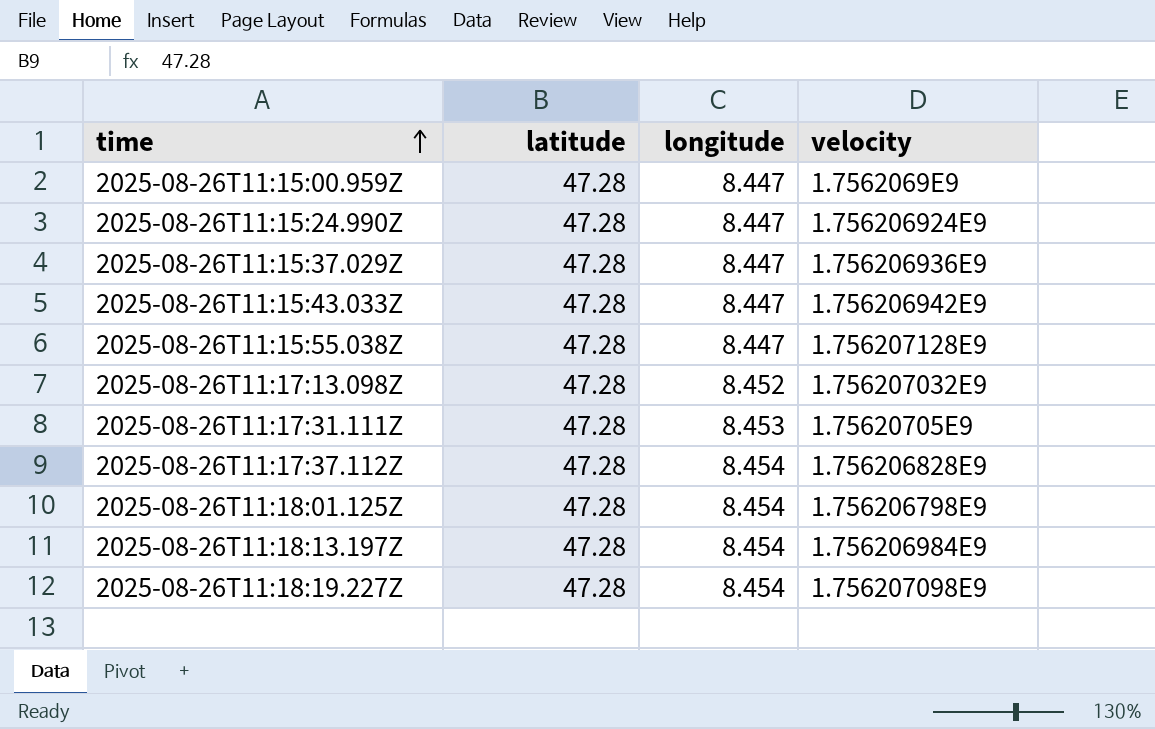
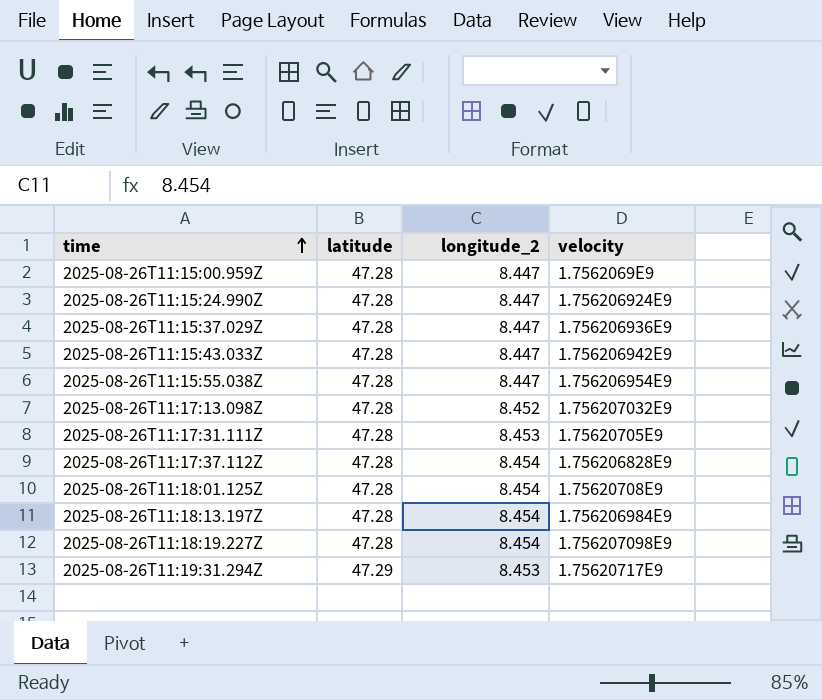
column name: longitude -> longitude_2
2025-08-26T11:15:55.038Z | velocity: 1.756207128E9 -> 1.756206954E9
2025-08-26T11:18:01.125Z | velocity: 1.756206798E9 -> 1.75620708E9
row 2025-08-26T11:19:31.294Z: none -> 47.29 | 8.453 | 1.75620717E9

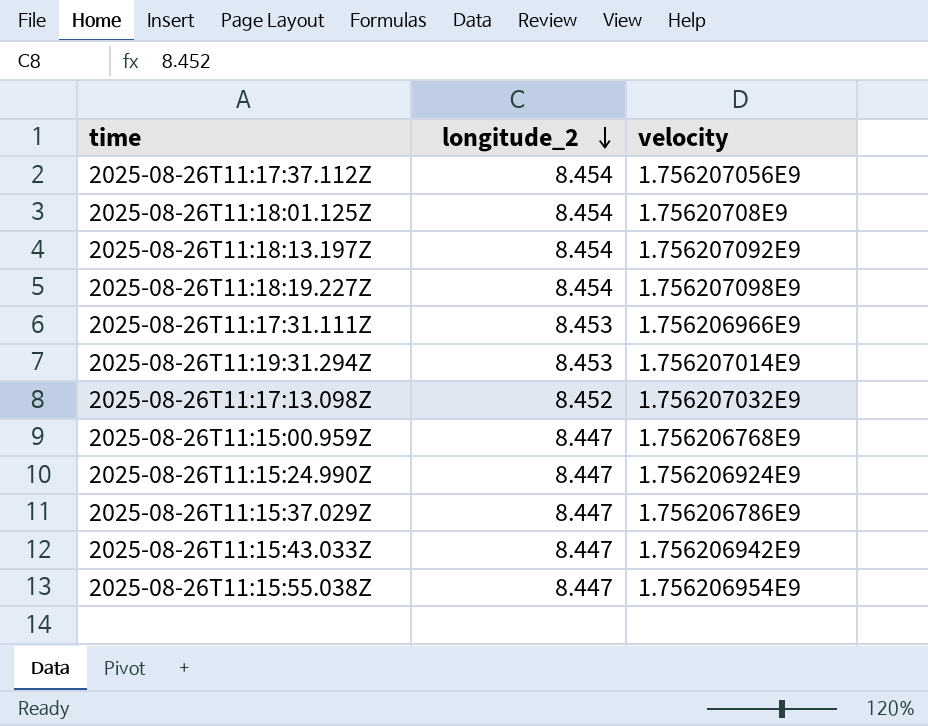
row order: time ascending -> longitude_2 descending
column latitude | position: 2 -> none
2025-08-26T11:17:37.112Z | velocity: 1.756206828E9 -> 1.756207056E9
2025-08-26T11:18:13.197Z | velocity: 1.756206984E9 -> 1.756207092E9
2025-08-26T11:17:31.111Z | velocity: 1.75620705E9 -> 1.756206966E9
2025-08-26T11:19:31.294Z | velocity: 1.75620717E9 -> 1.756207014E9
2025-08-26T11:15:00.959Z | velocity: 1.7562069E9 -> 1.756206768E9
2025-08-26T11:15:37.029Z | velocity: 1.756206936E9 -> 1.756206786E9

